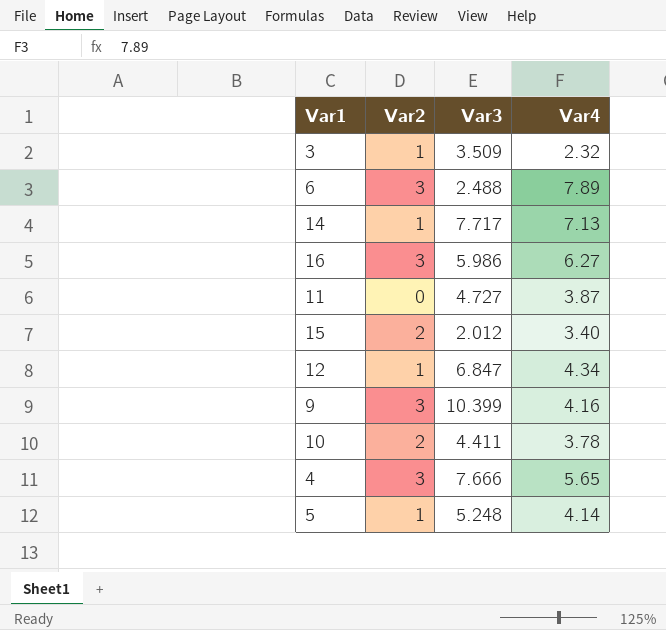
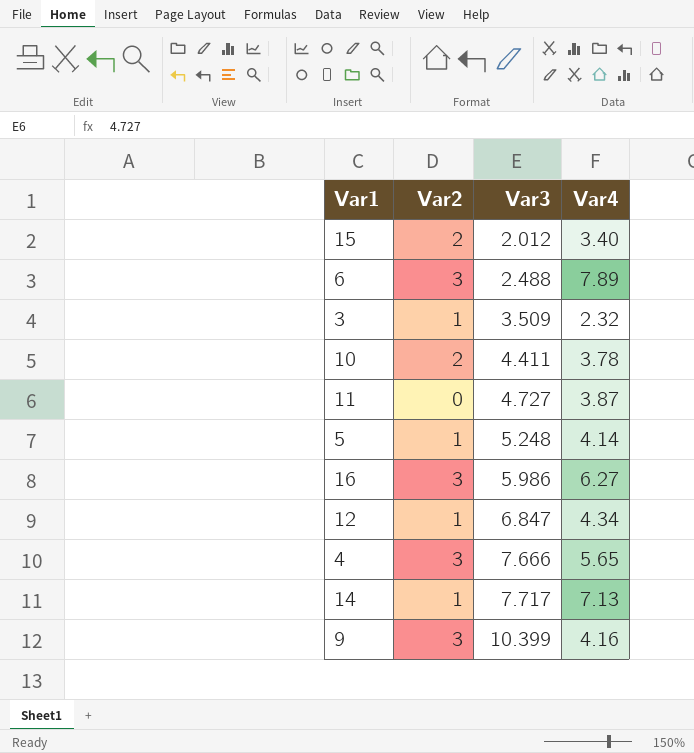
row order: none -> Var3 ascending

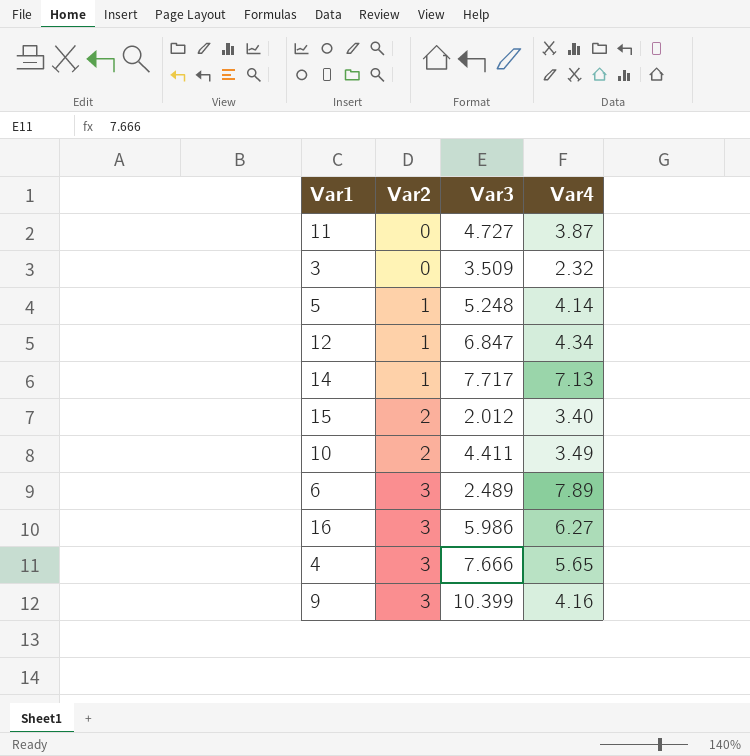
row order: Var3 ascending -> Var2 ascending
3 | Var2: 1 -> 0
10 | Var4: 3.78 -> 3.49
6 | Var3: 2.488 -> 2.489

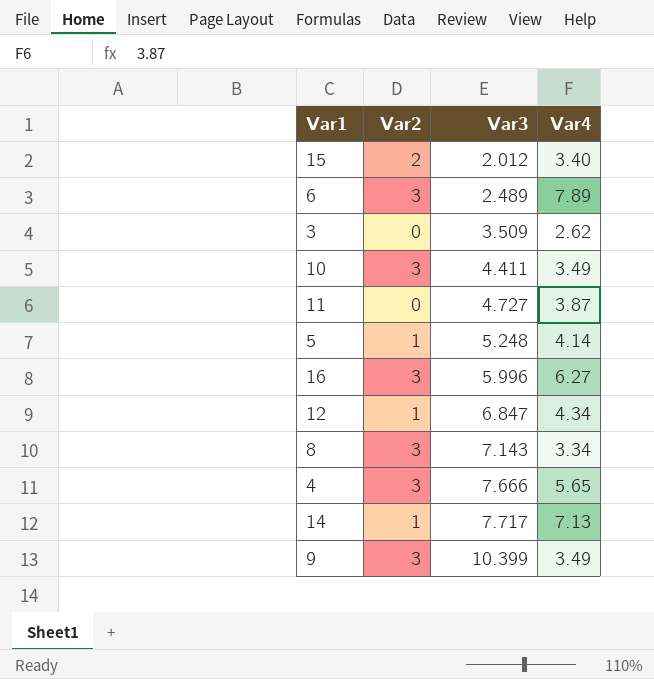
row order: Var2 ascending -> Var3 ascending
3 | Var4: 2.32 -> 2.62
10 | Var2: 2 -> 3
16 | Var3: 5.986 -> 5.996
row 8: none -> 3 | 7.143 | 3.34
9 | Var4: 4.16 -> 3.49

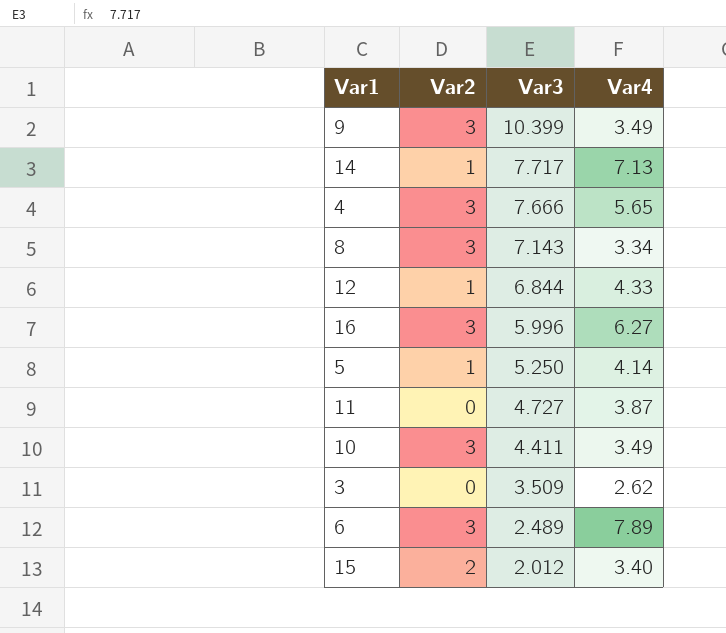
row order: Var3 ascending -> Var3 descending
12 | Var3: 6.847 -> 6.844
12 | Var4: 4.34 -> 4.33
5 | Var3: 5.248 -> 5.250

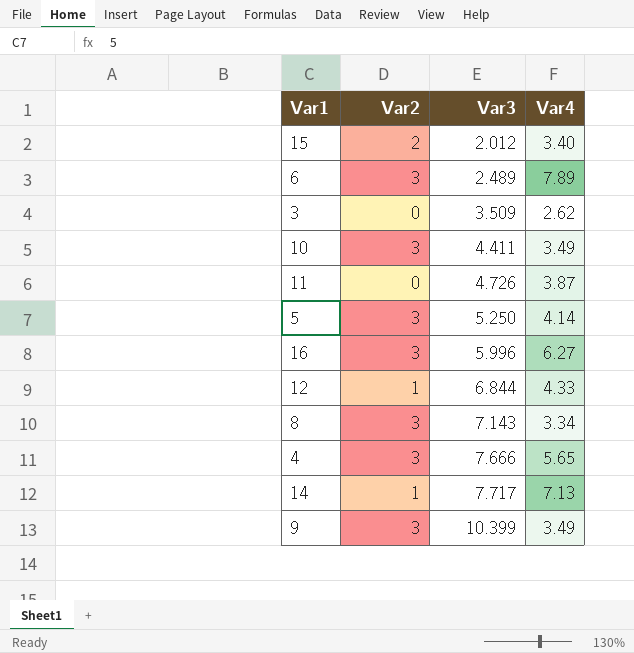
row order: Var3 descending -> Var3 ascending
11 | Var3: 4.727 -> 4.726
5 | Var2: 1 -> 3

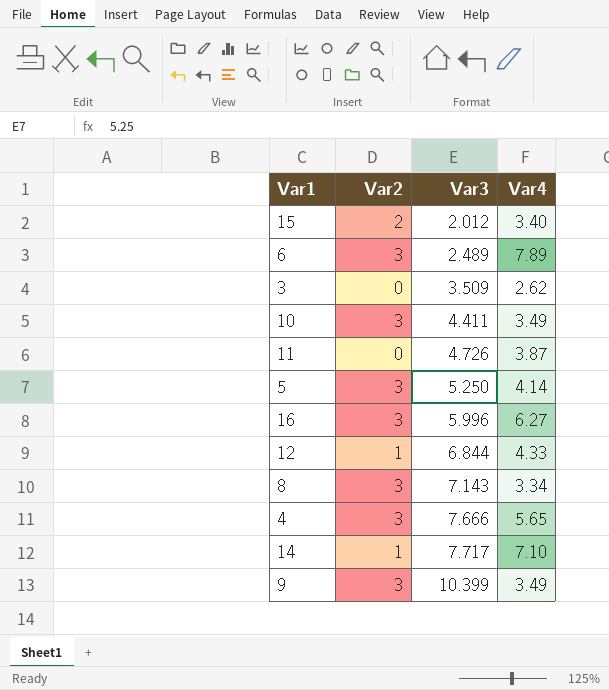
14 | Var4: 7.13 -> 7.10

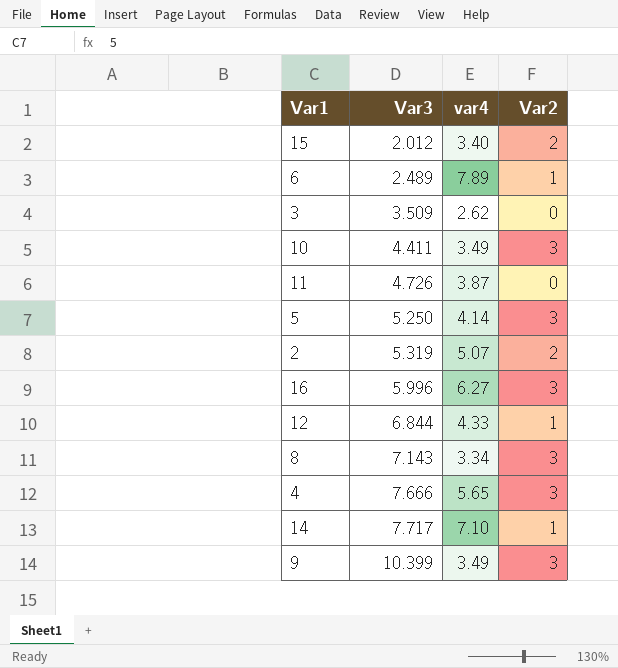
column name: Var4 -> var4
column Var2 | position: 2 -> 4
6 | Var2: 3 -> 1
row 2: none -> 5.319 | 5.07 | 2

